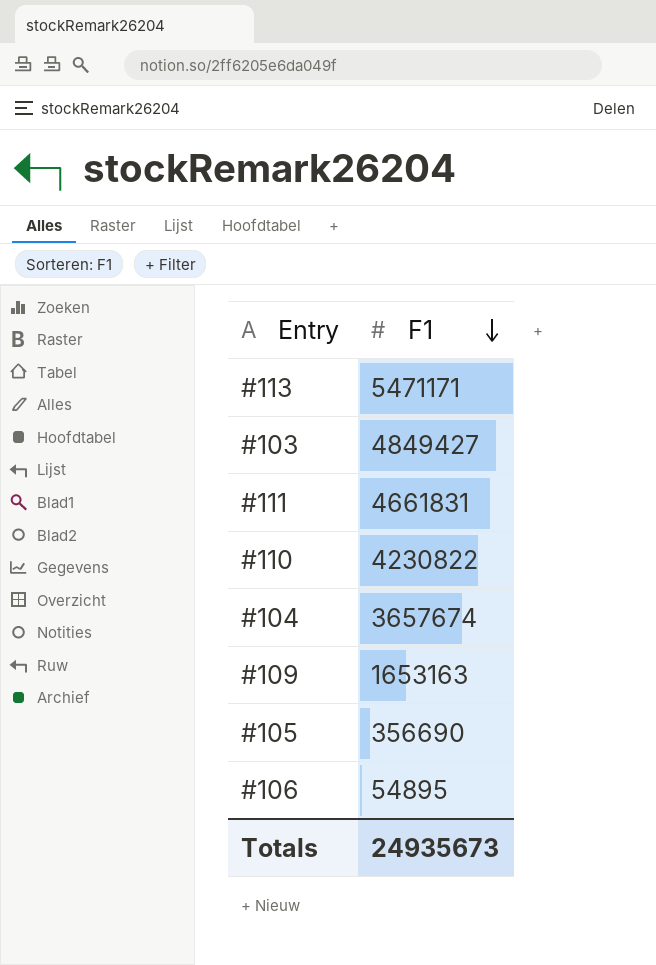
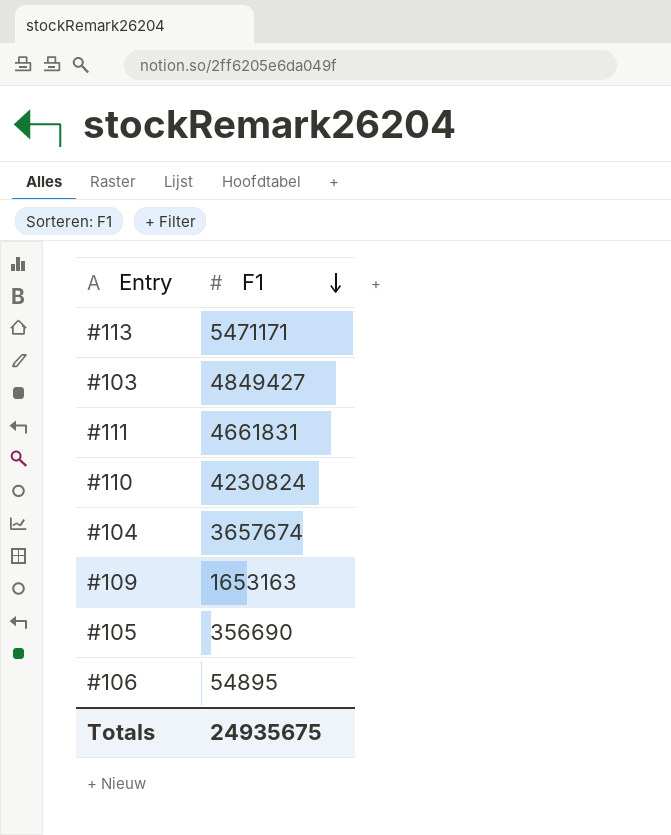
#110 | F1: 4230822 -> 4230824
Totals | F1: 24935673 -> 24935675

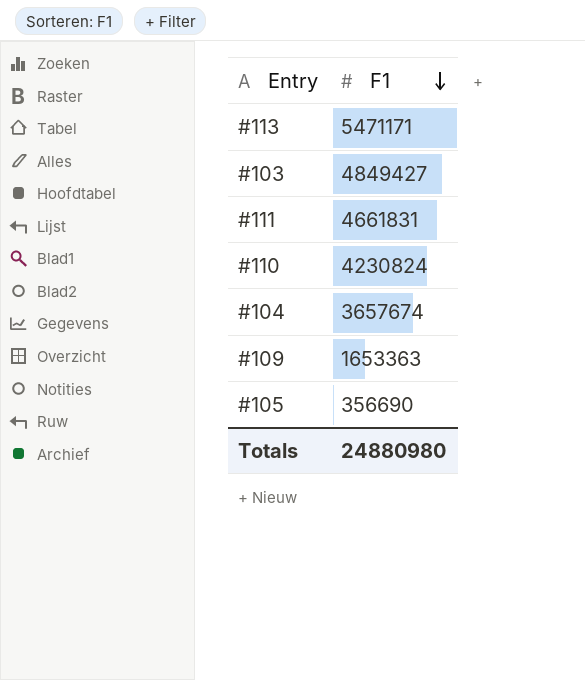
row #106: 54895 -> none
#109 | F1: 1653163 -> 1653363
Totals | F1: 24935675 -> 24880980

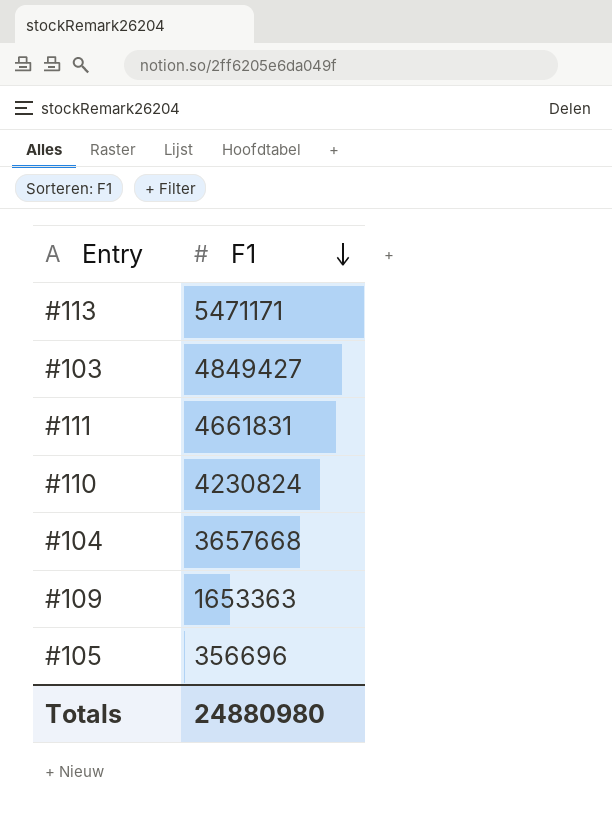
#104 | F1: 3657674 -> 3657668
#105 | F1: 356690 -> 356696

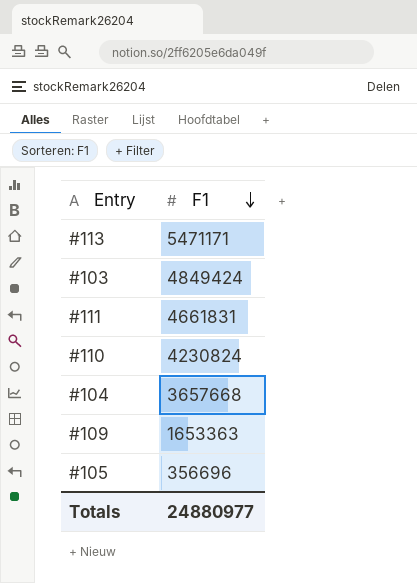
#103 | F1: 4849427 -> 4849424
Totals | F1: 24880980 -> 24880977

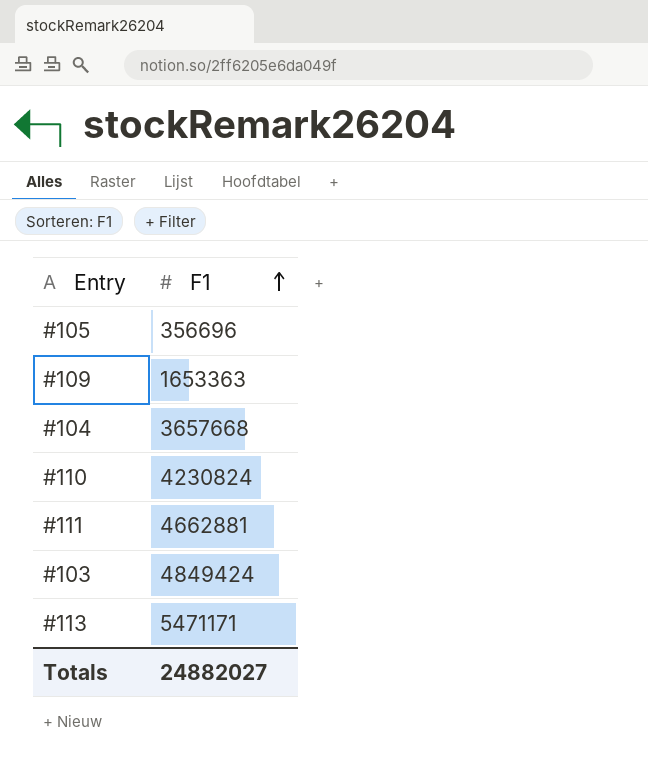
row order: F1 descending -> F1 ascending
#111 | F1: 4661831 -> 4662881
Totals | F1: 24880977 -> 24882027

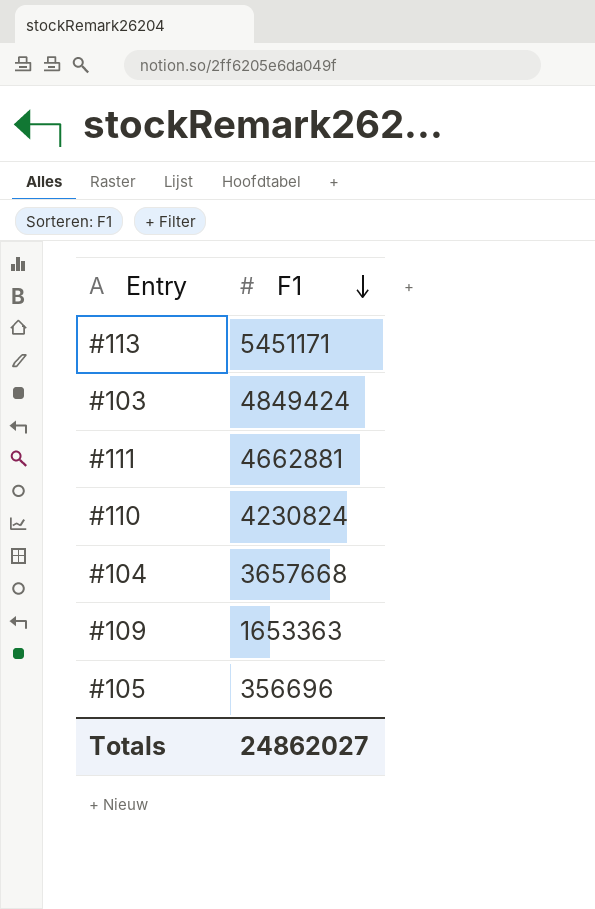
row order: F1 ascending -> F1 descending
#113 | F1: 5471171 -> 5451171
Totals | F1: 24882027 -> 24862027

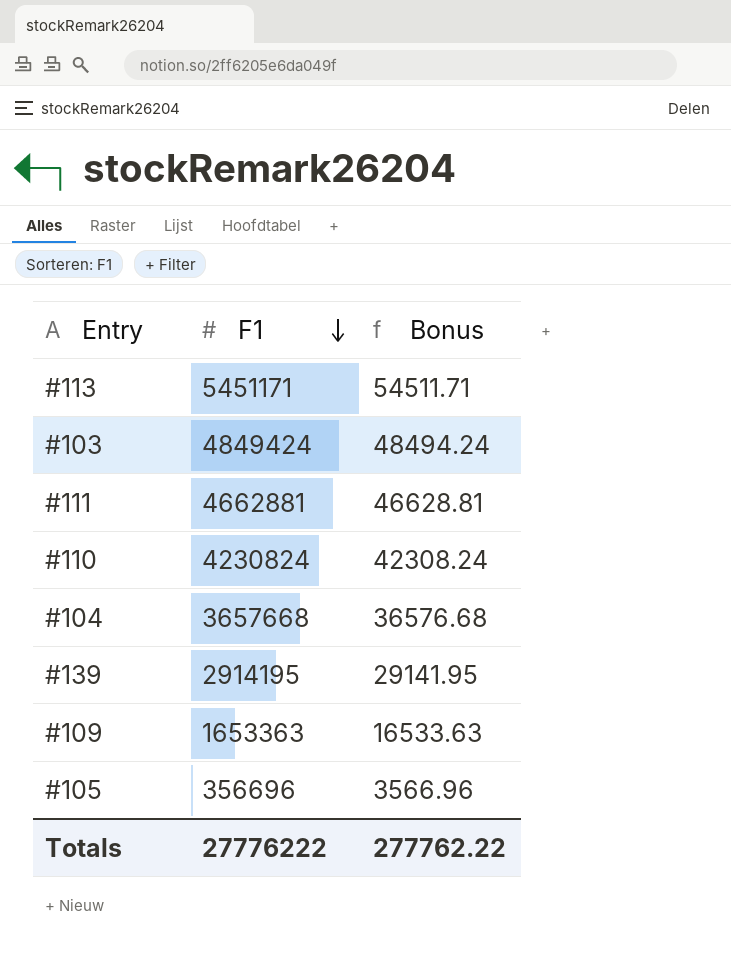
column Bonus | formula: none -> [F1] * 0.01
row #139: none -> 2914195 | 29141.95
Totals | F1: 24862027 -> 27776222

